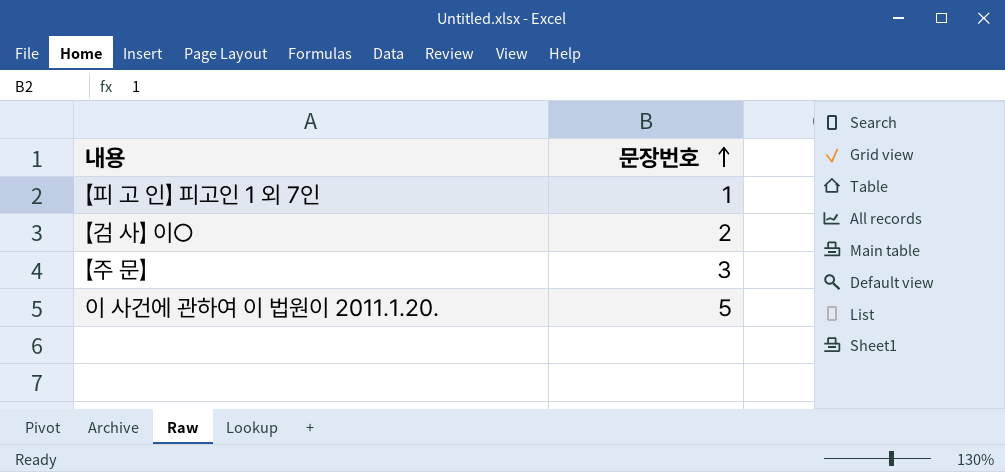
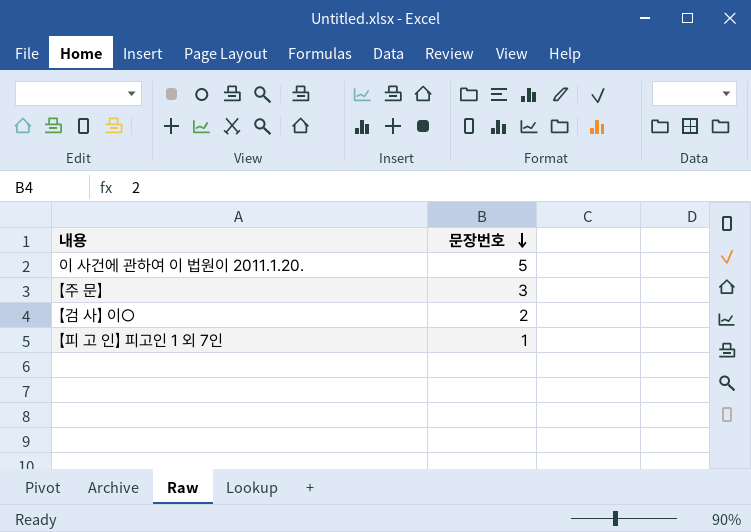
row order: 문장번호 ascending -> 문장번호 descending

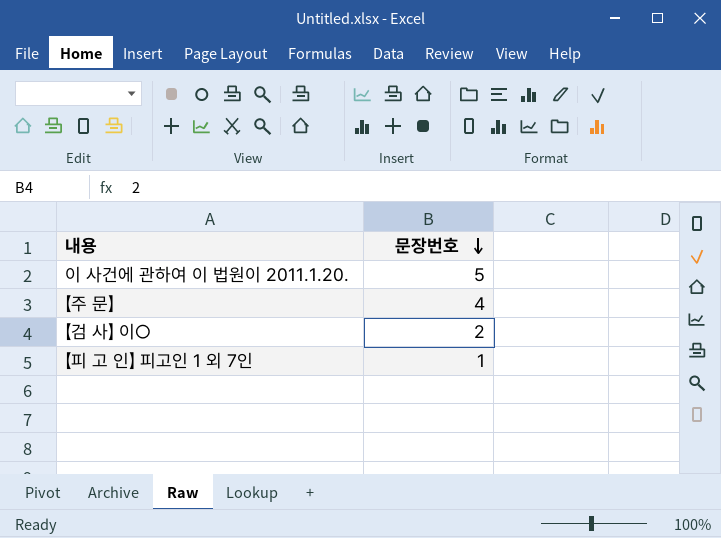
【주 문】 | 문장번호: 3 -> 4

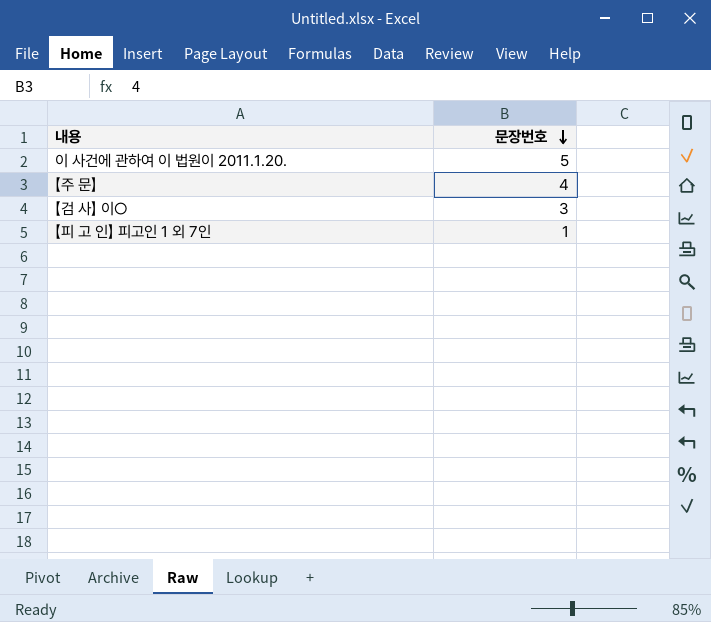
【검 사】 이○ | 문장번호: 2 -> 3

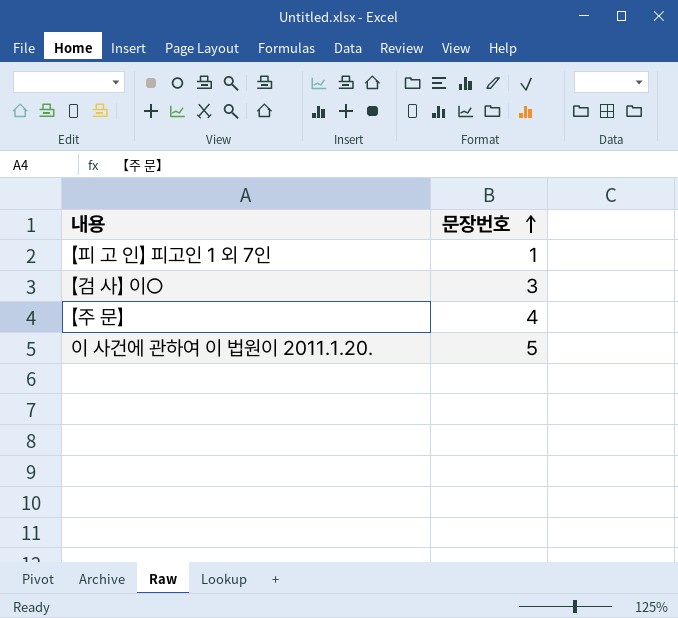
row order: 문장번호 descending -> 문장번호 ascending

